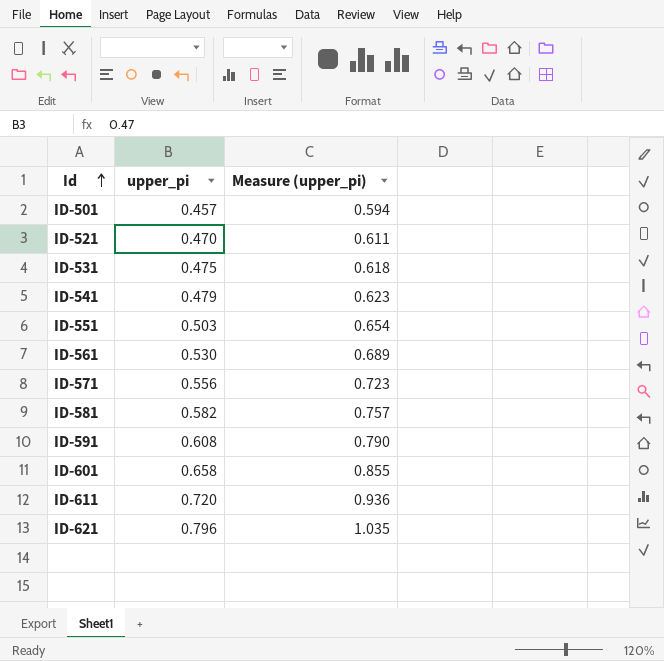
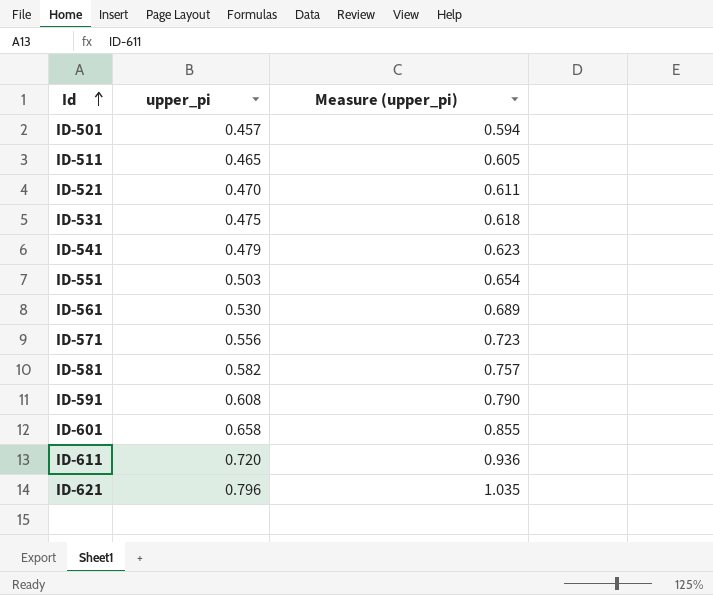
row ID-511: none -> 0.465 | 0.605

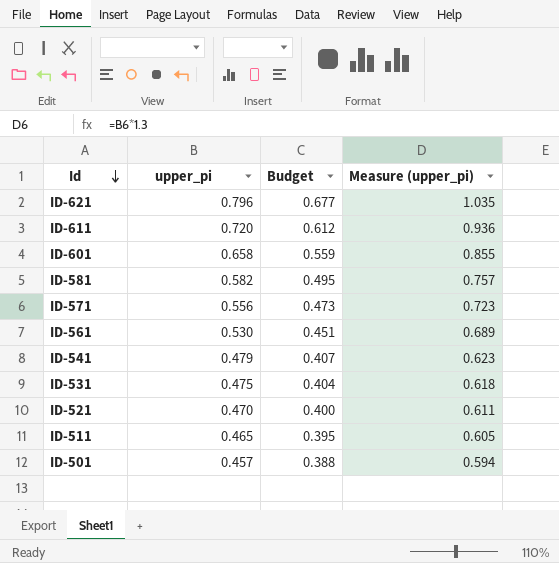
row order: Id ascending -> Id descending
column Budget | formula: none -> [upper_pi] * 0.85
row ID-551: 0.503 | 0.654 -> none
row ID-591: 0.608 | 0.790 -> none

